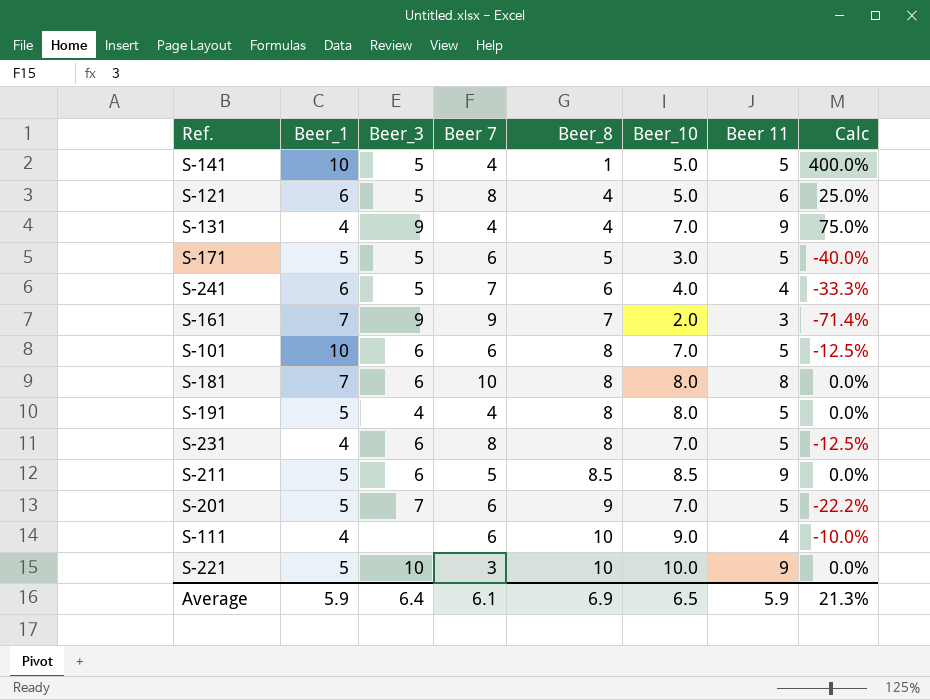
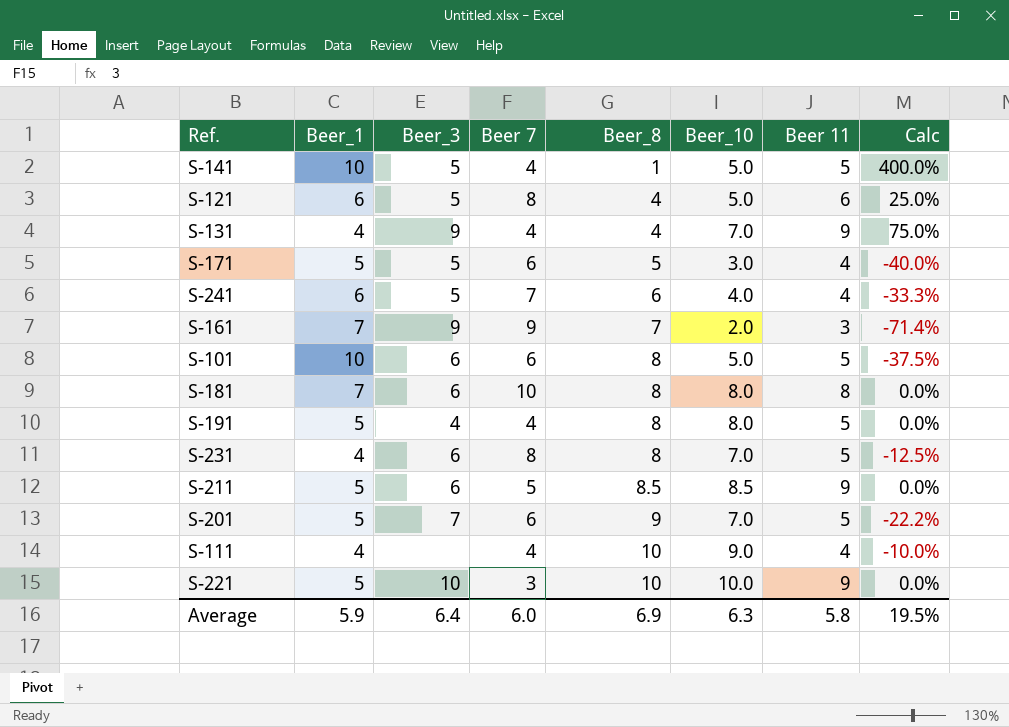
S-171 | Beer 11: 5 -> 4
S-101 | Beer_10: 7.0 -> 5.0
S-101 | Calc: -12.5% -> -37.5%
S-111 | Beer 7: 6 -> 4
Average | Beer 7: 6.1 -> 6.0
Average | Beer_10: 6.5 -> 6.3
Average | Beer 11: 5.9 -> 5.8
Average | Calc: 21.3% -> 19.5%

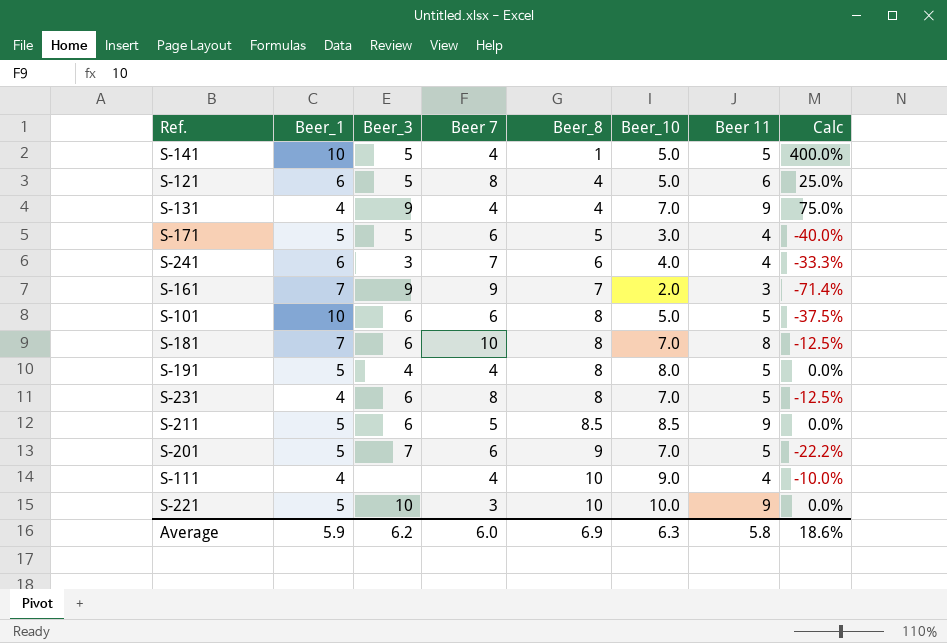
S-241 | Beer_3: 5 -> 3
S-181 | Beer_10: 8.0 -> 7.0
S-181 | Calc: 0.0% -> -12.5%
Average | Beer_3: 6.4 -> 6.2
Average | Calc: 19.5% -> 18.6%

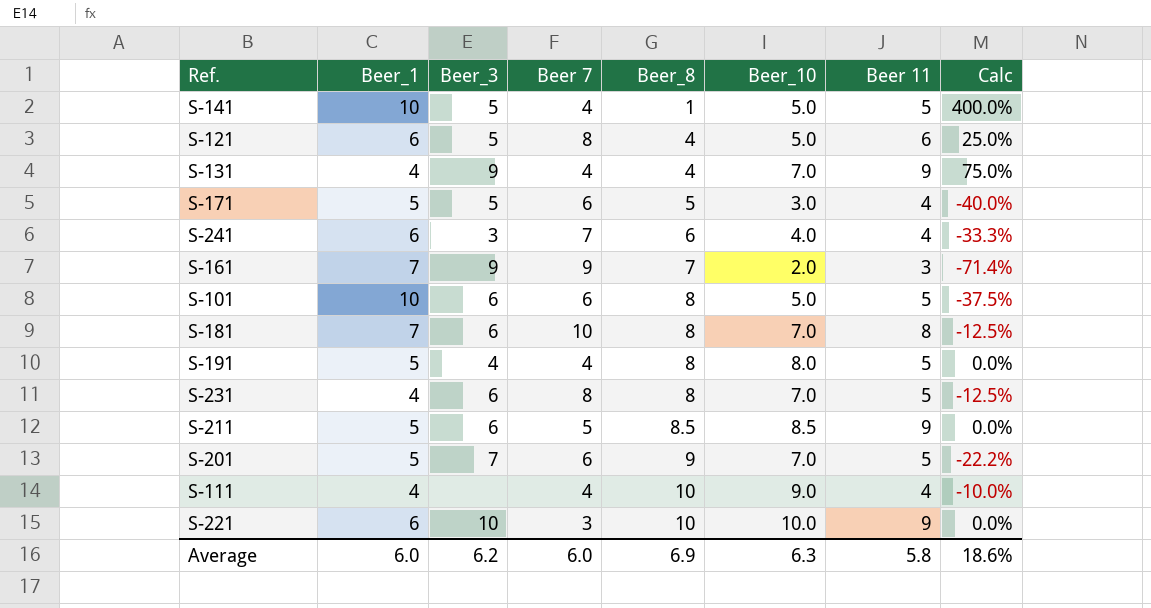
S-221 | Beer_1: 5 -> 6
Average | Beer_1: 5.9 -> 6.0

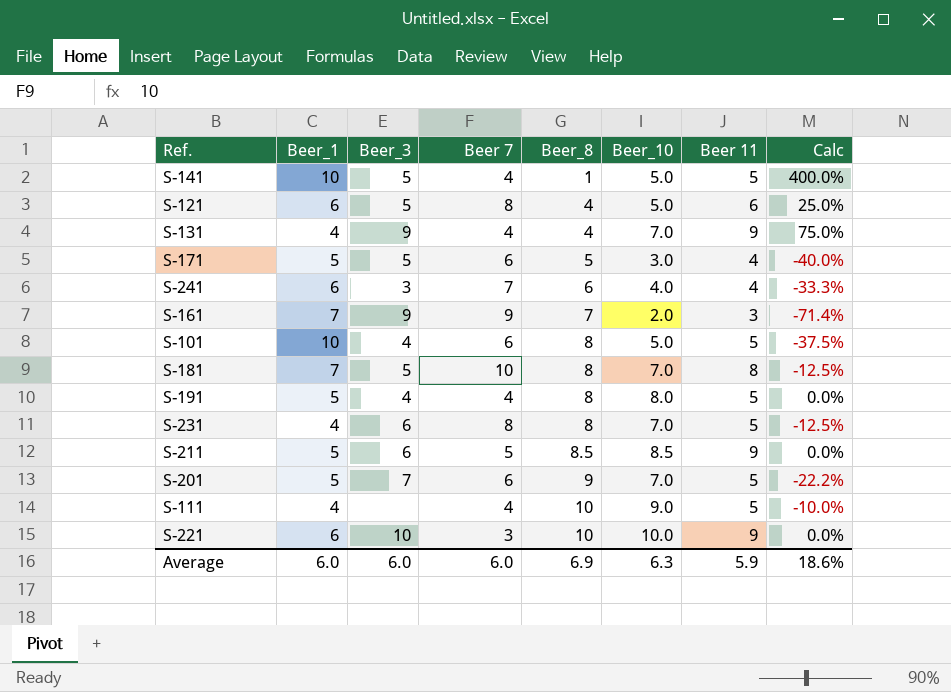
S-101 | Beer_3: 6 -> 4
S-181 | Beer_3: 6 -> 5
S-111 | Beer 11: 4 -> 5
Average | Beer_3: 6.2 -> 6.0
Average | Beer 11: 5.8 -> 5.9

